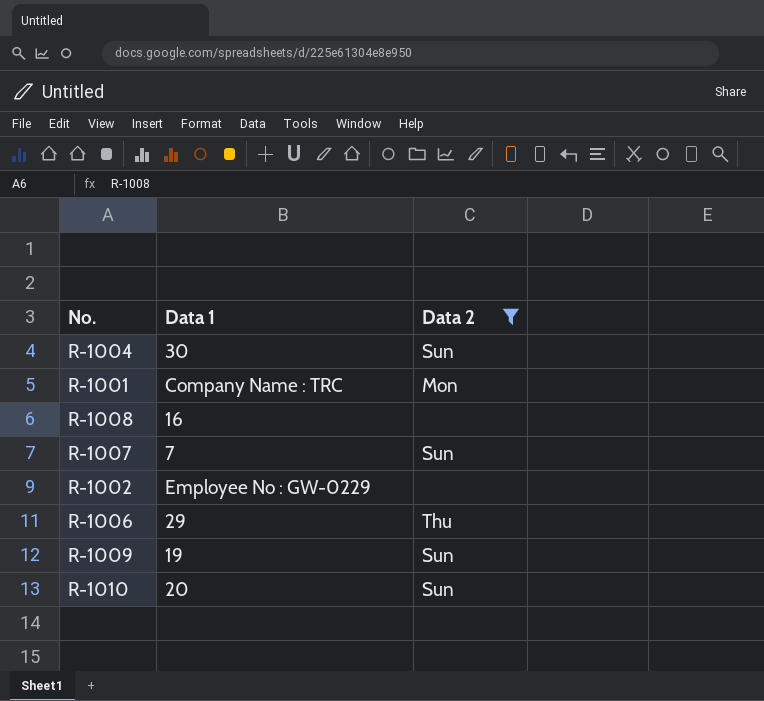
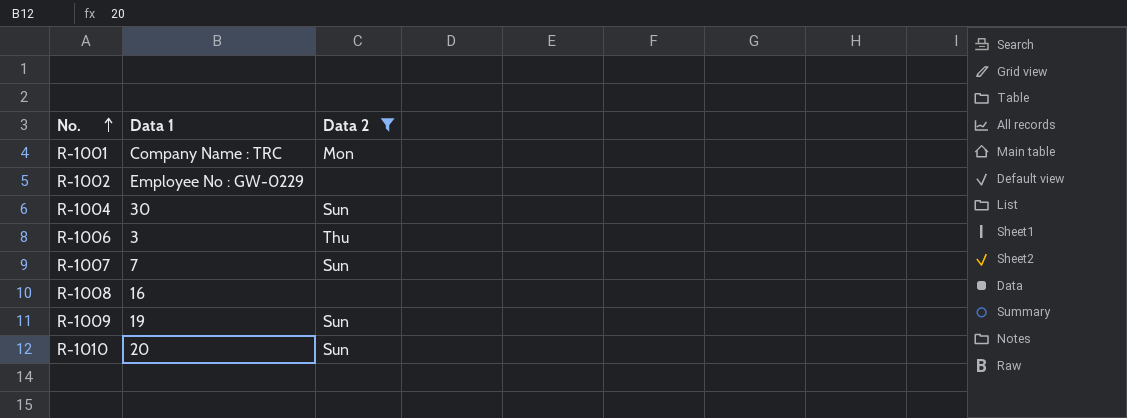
row order: none -> No. ascending
R-1006 | Data 1: 29 -> 3

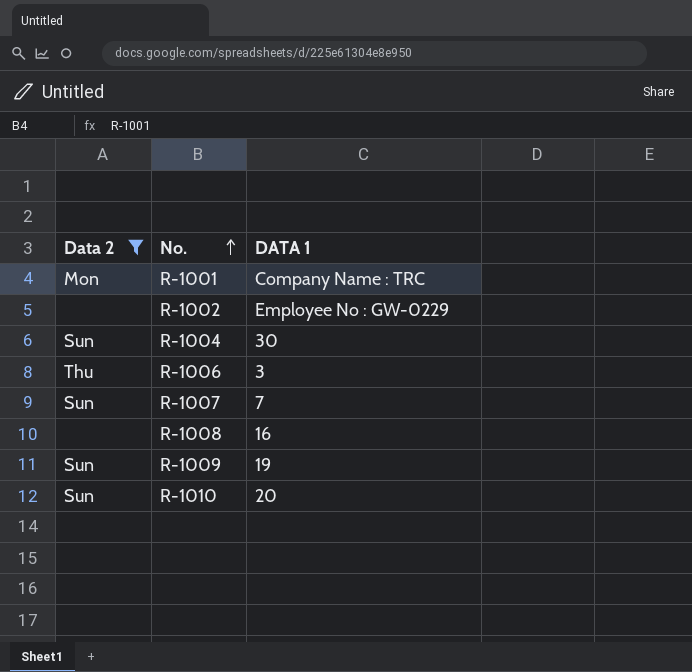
column Data 2 | position: 3 -> 1
column name: Data 1 -> DATA 1

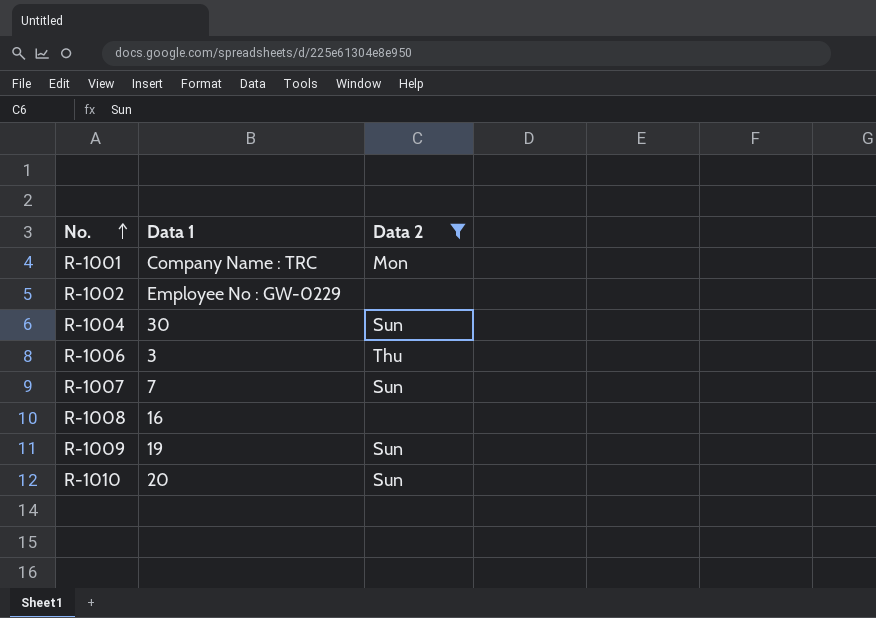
column name: DATA 1 -> Data 1
column Data 2 | position: 1 -> 3

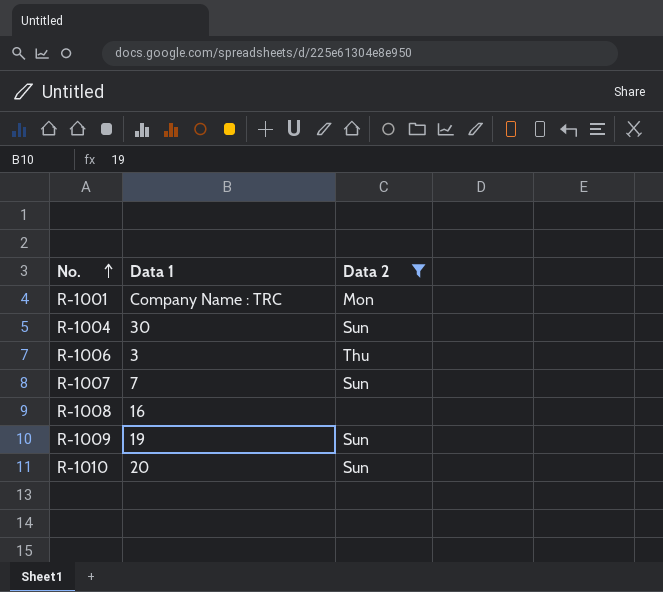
row R-1002: Employee No : GW-0229 | none -> none

